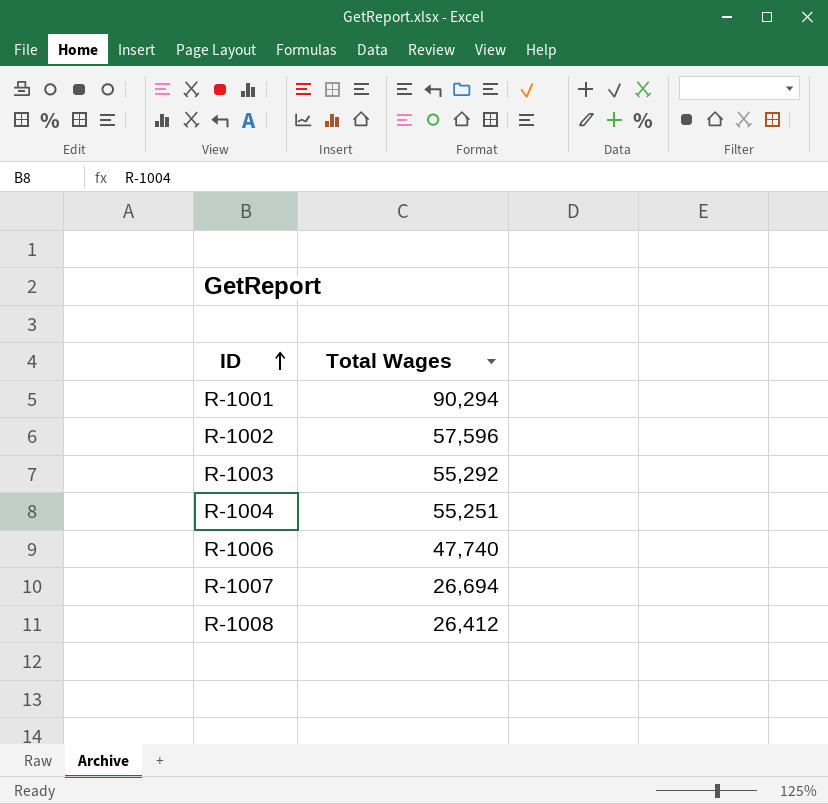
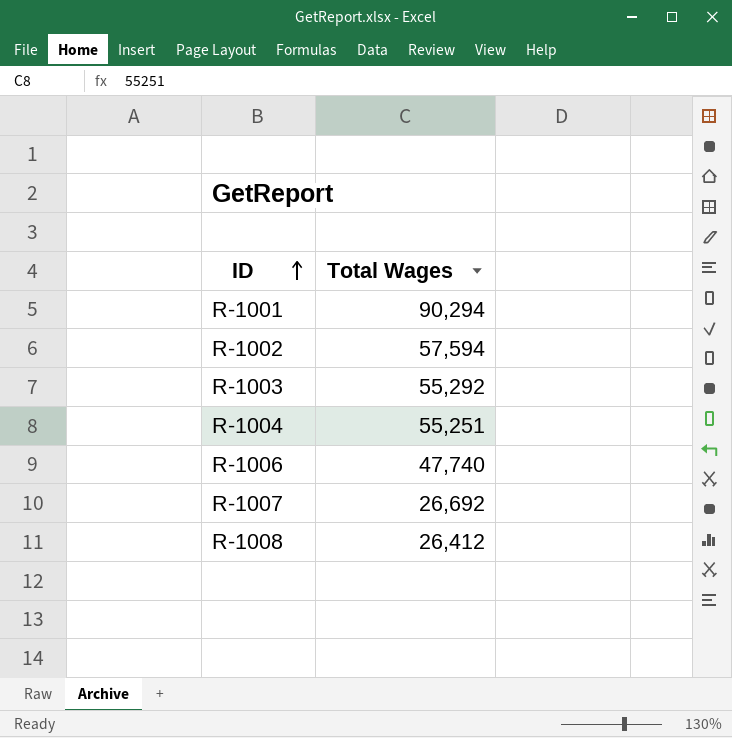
R-1002 | Total Wages: 57,596 -> 57,594
R-1007 | Total Wages: 26,694 -> 26,692

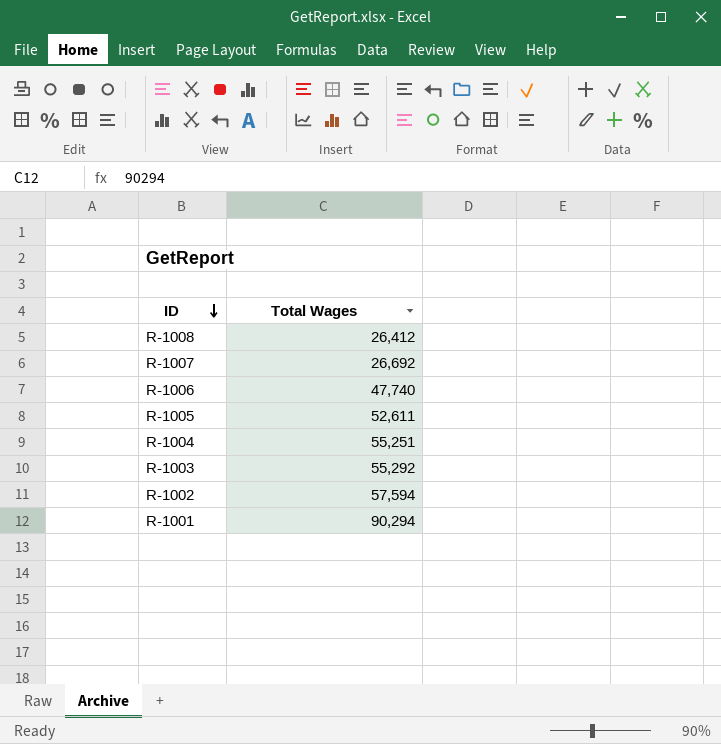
row order: ID ascending -> ID descending
row R-1005: none -> 52,611

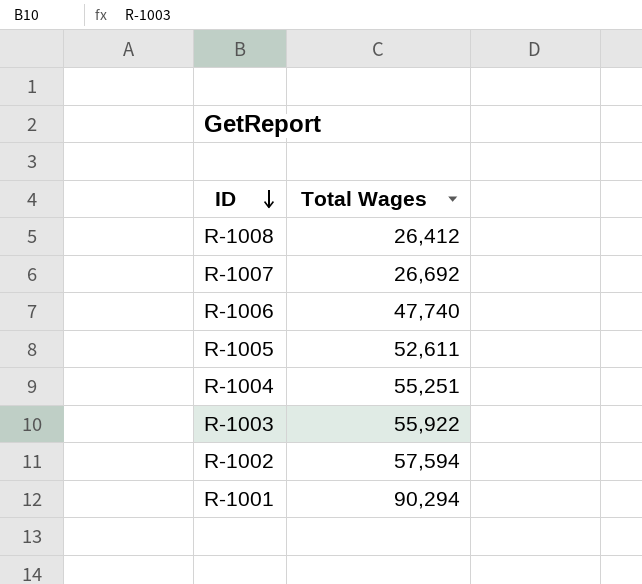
R-1003 | Total Wages: 55,292 -> 55,922

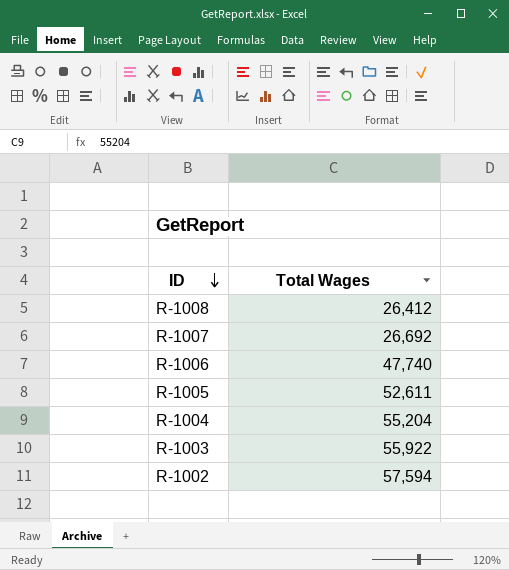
row R-1001: 90,294 -> none
R-1004 | Total Wages: 55,251 -> 55,204

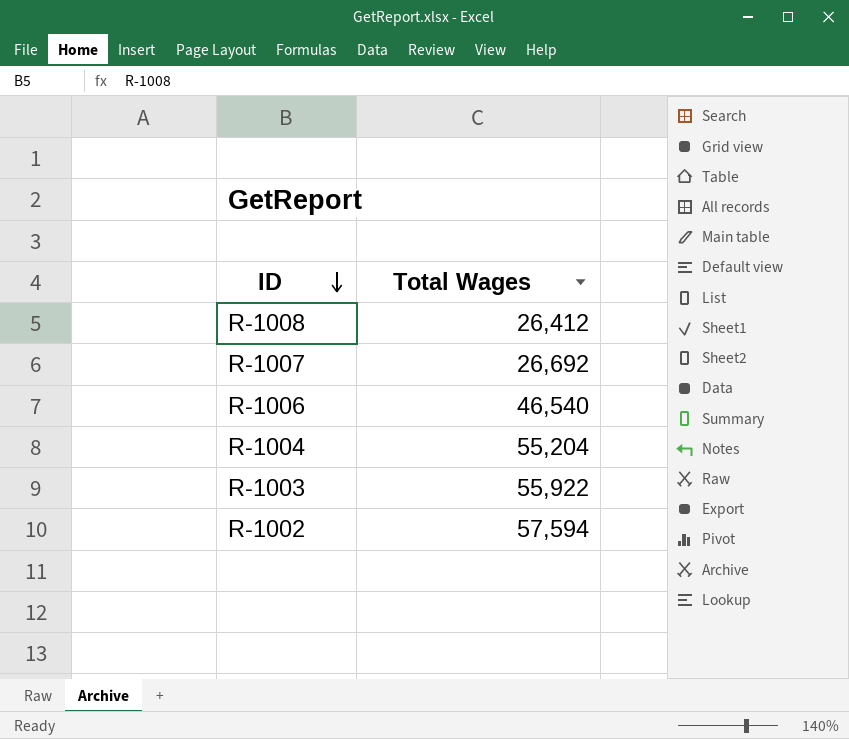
row R-1005: 52,611 -> none
R-1006 | Total Wages: 47,740 -> 46,540

